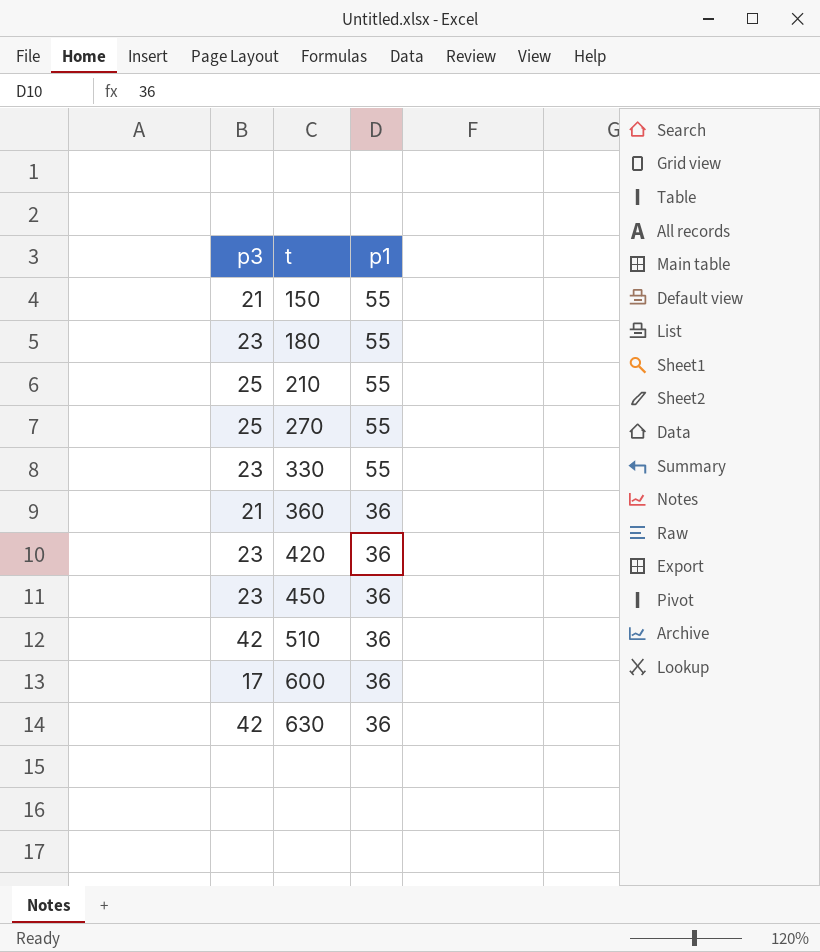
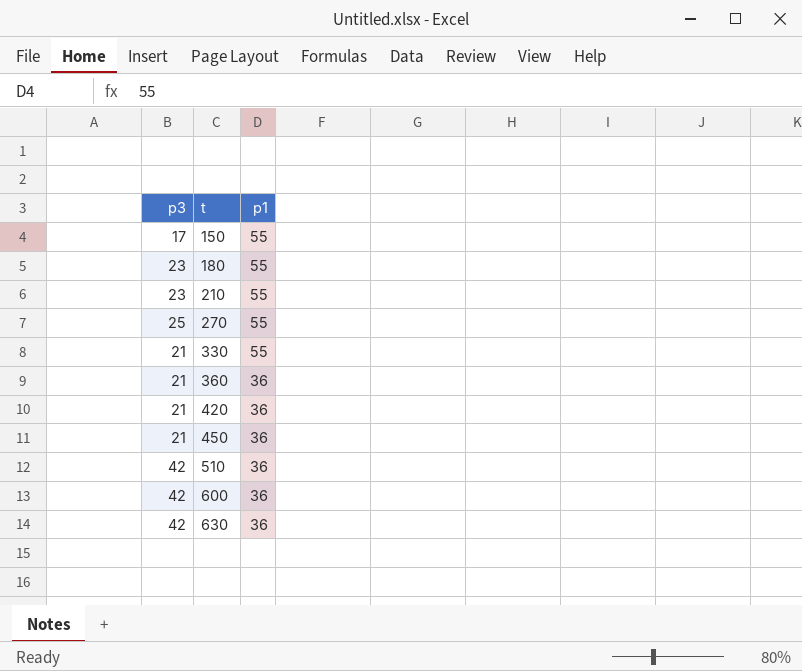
150 | p3: 21 -> 17
210 | p3: 25 -> 23
330 | p3: 23 -> 21
420 | p3: 23 -> 21
450 | p3: 23 -> 21
600 | p3: 17 -> 42

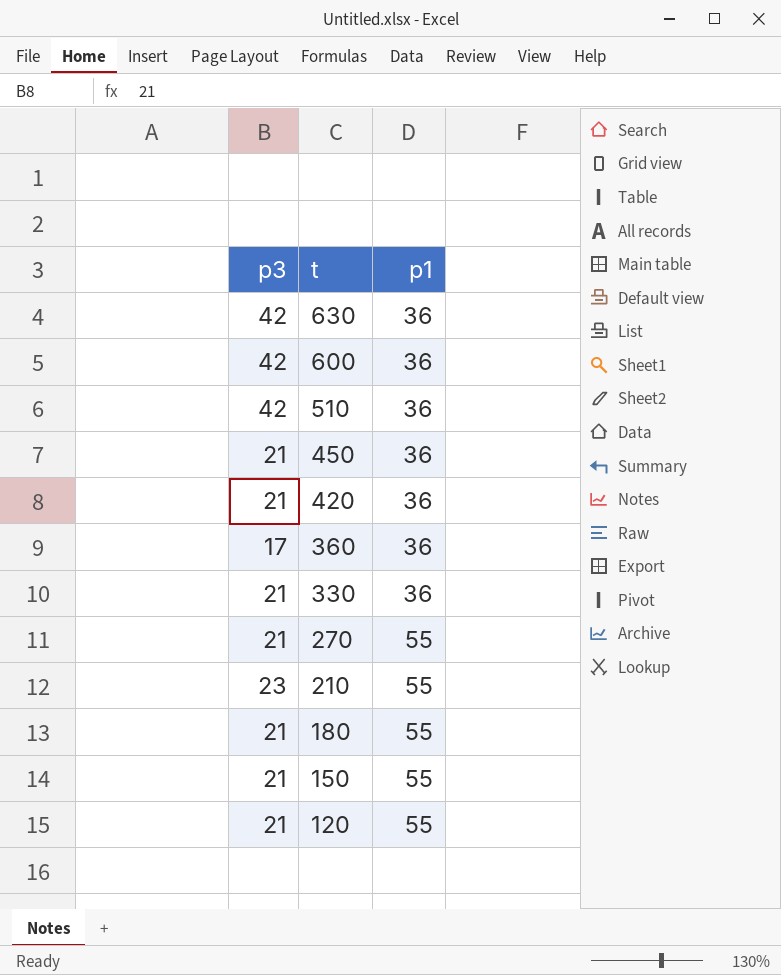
row order: t ascending -> t descending
360 | p3: 21 -> 17
330 | p1: 55 -> 36
270 | p3: 25 -> 21
180 | p3: 23 -> 21
150 | p3: 17 -> 21
row 120: none -> 21 | 55

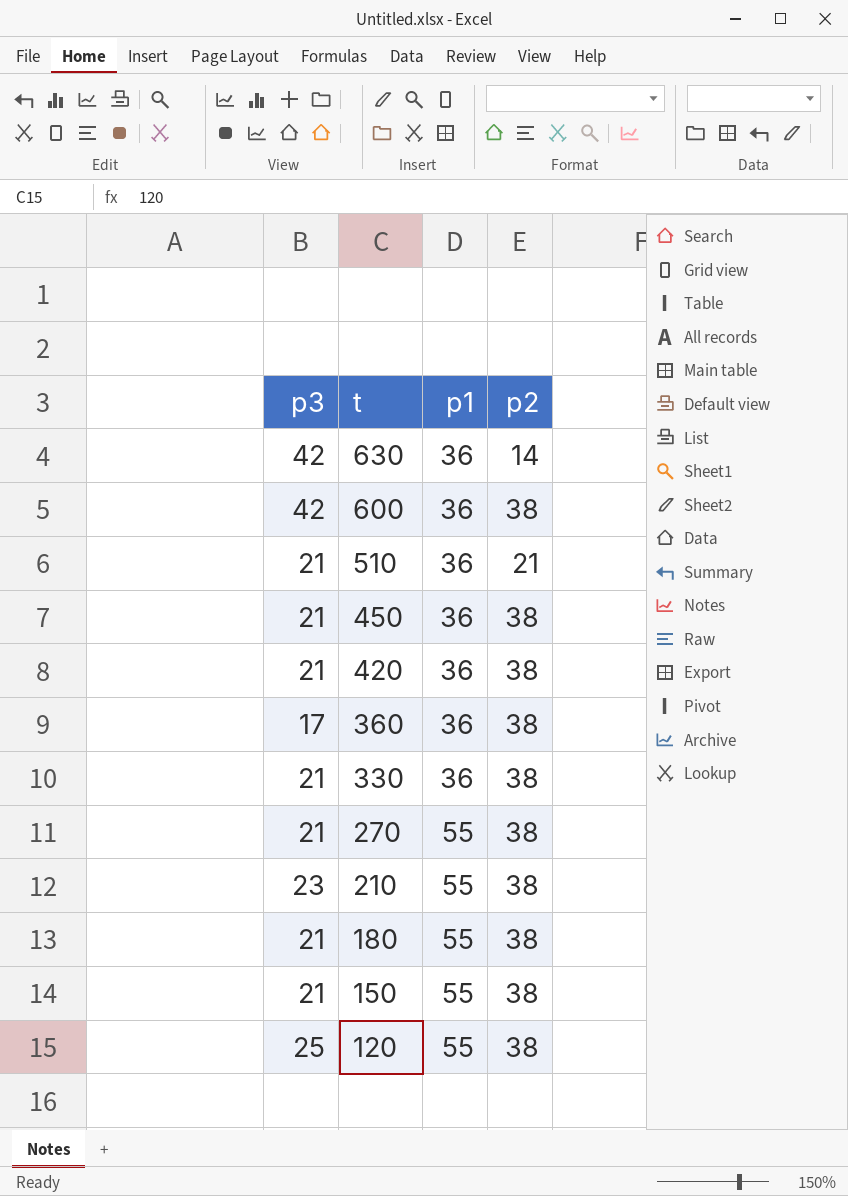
column p2 | position: none -> 4
510 | p3: 42 -> 21
120 | p3: 21 -> 25

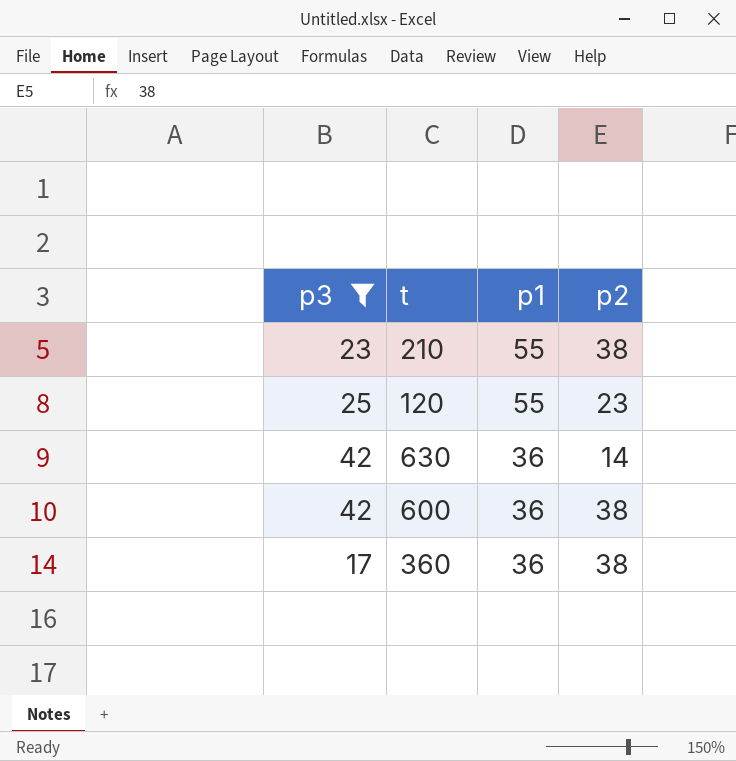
filter: none -> p3 != 21
row order: t descending -> p1 descending
120 | p2: 38 -> 23

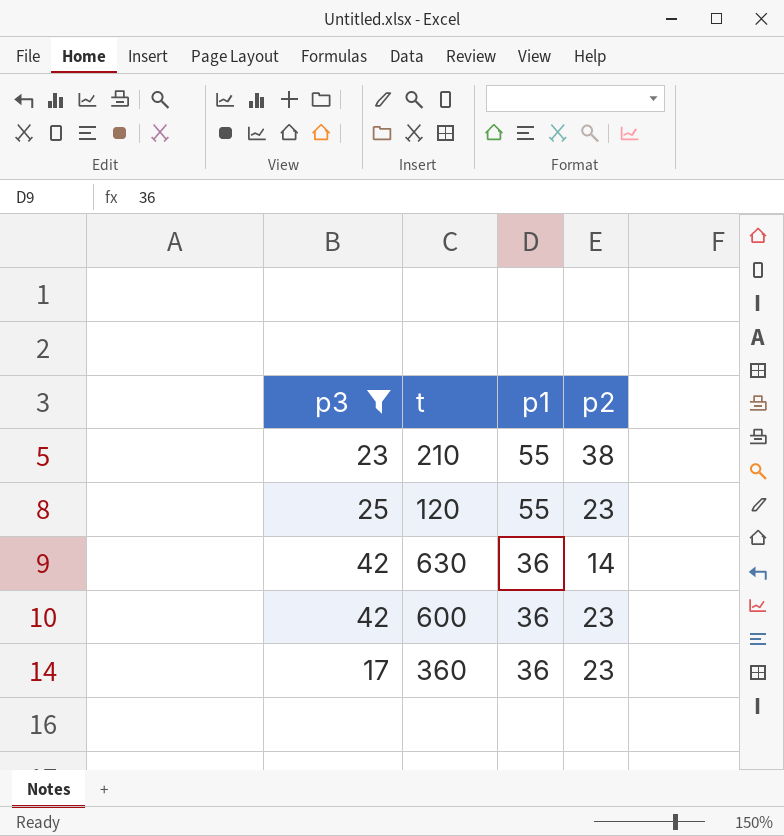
600 | p2: 38 -> 23
360 | p2: 38 -> 23

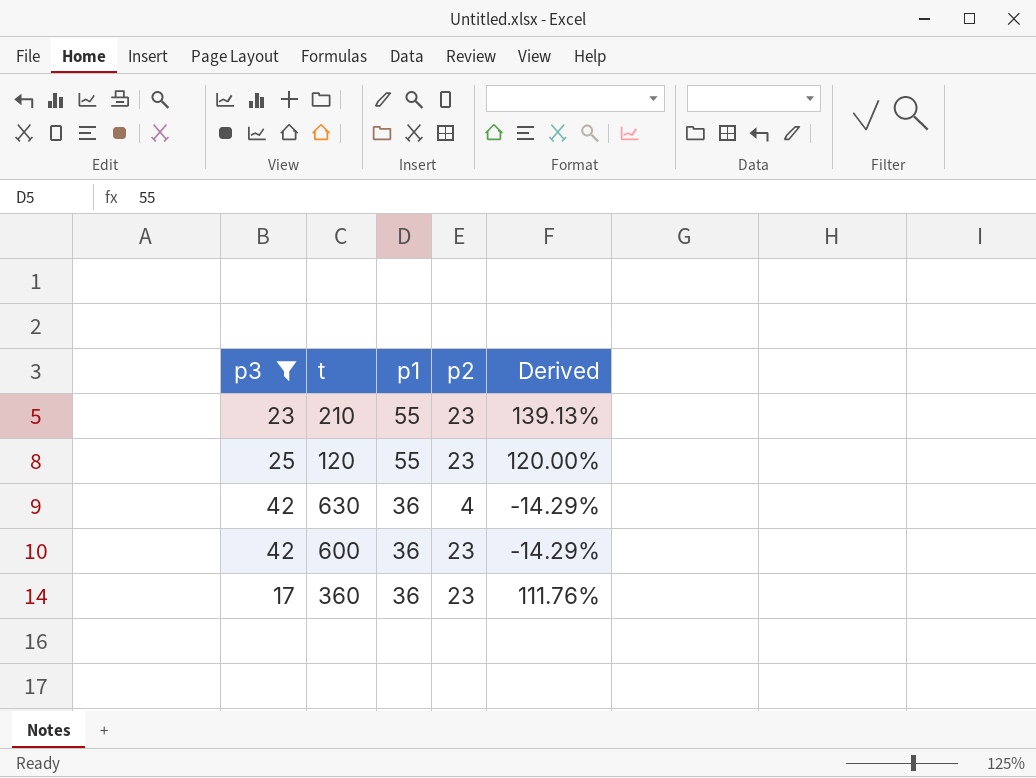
column Derived | formula: none -> ([p1] - [p3]) / [p3]
210 | p2: 38 -> 23
630 | p2: 14 -> 4

